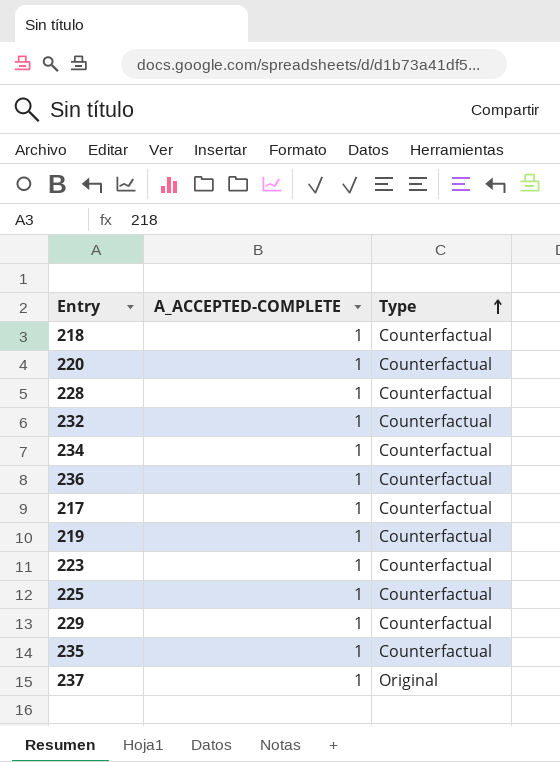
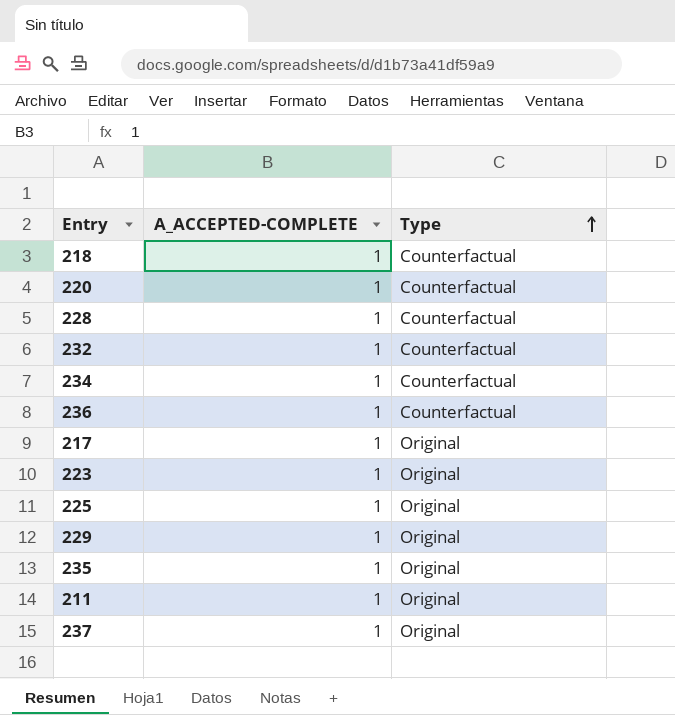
row 219: 1 | Counterfactual -> none
217 | Type: Counterfactual -> Original
223 | Type: Counterfactual -> Original
225 | Type: Counterfactual -> Original
229 | Type: Counterfactual -> Original
235 | Type: Counterfactual -> Original
row 211: none -> 1 | Original

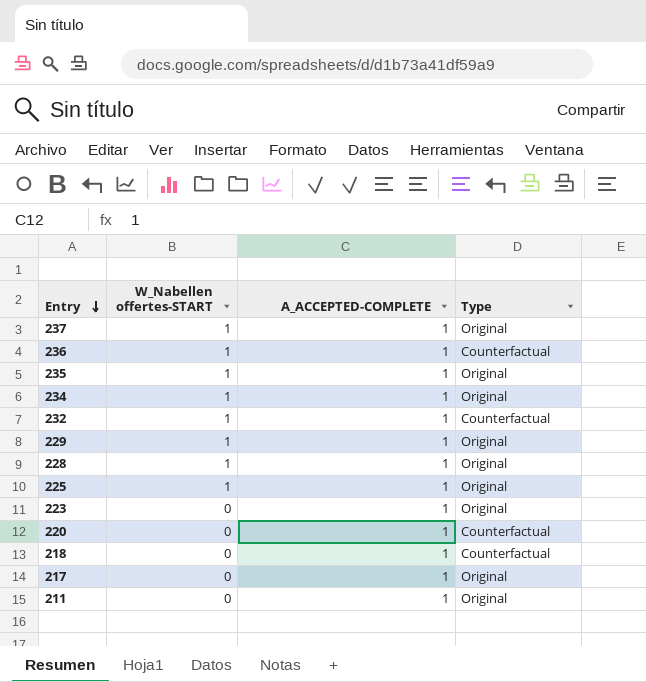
row order: Type ascending -> Entry descending
column W_Nabellen offertes-START | position: none -> 2
234 | Type: Counterfactual -> Original
228 | Type: Counterfactual -> Original

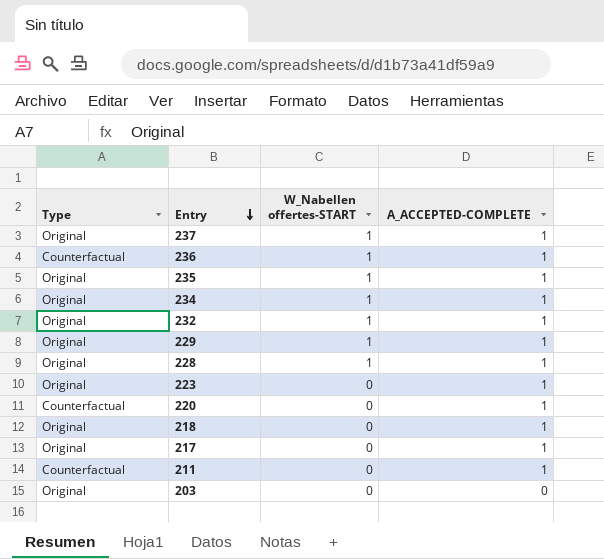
column Type | position: 4 -> 1
row 225: 1 | 1 | Original -> none
232 | Type: Counterfactual -> Original
218 | Type: Counterfactual -> Original
211 | Type: Original -> Counterfactual
row 203: none -> Original | 0 | 0

